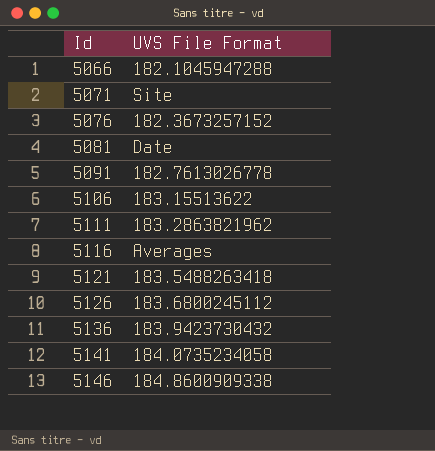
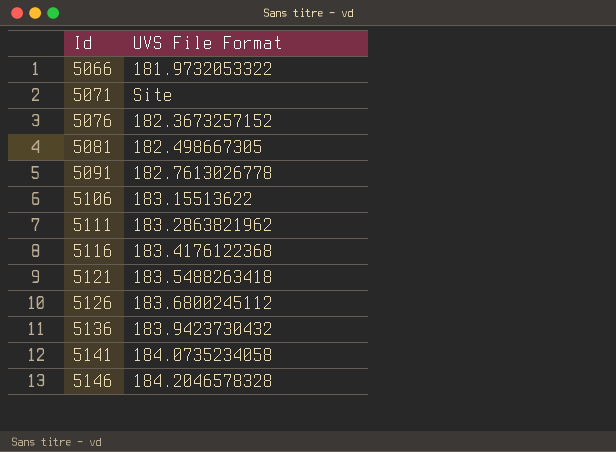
5066 | UVS File Format: 182.1045947288 -> 181.9732053322
5081 | UVS File Format: Date -> 182.498667305
5116 | UVS File Format: Averages -> 183.4176122368
5146 | UVS File Format: 184.8600909338 -> 184.2046578328

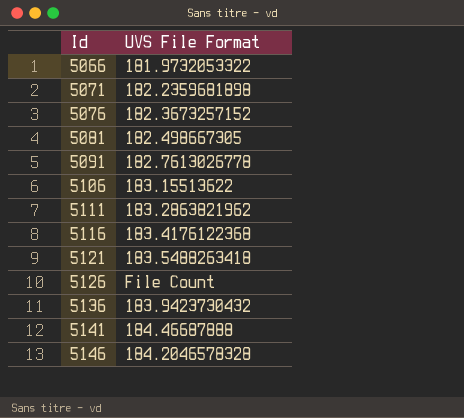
5071 | UVS File Format: Site -> 182.2359681898
5126 | UVS File Format: 183.6800245112 -> File Count
5141 | UVS File Format: 184.0735234058 -> 184.46687888

